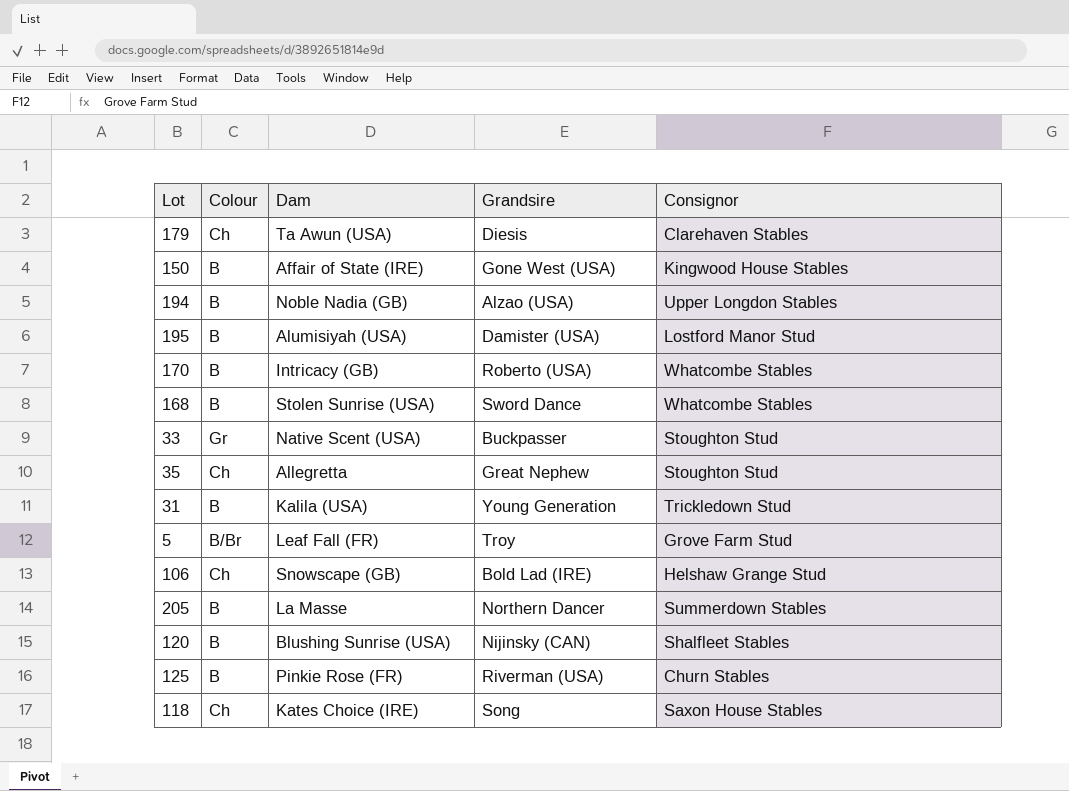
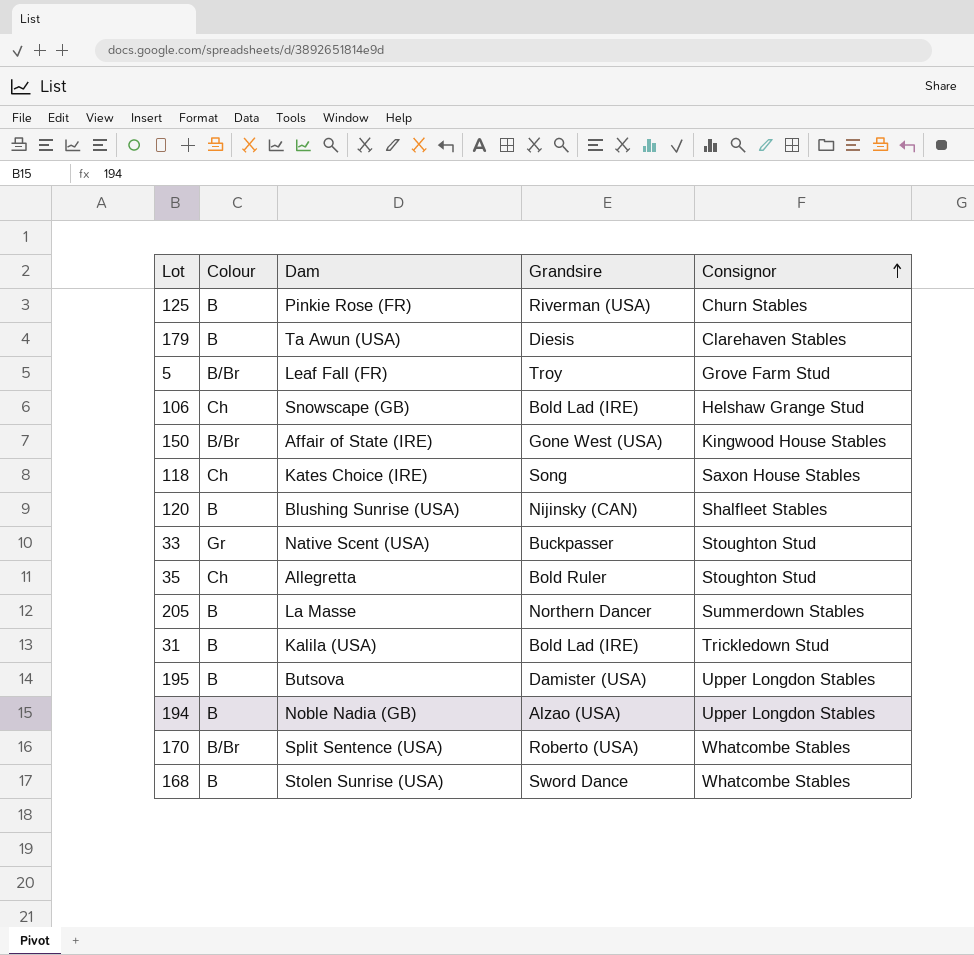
row order: none -> Consignor ascending
179 | Colour: Ch -> B
150 | Colour: B -> B/Br
35 | Grandsire: Great Nephew -> Bold Ruler
31 | Grandsire: Young Generation -> Bold Lad (IRE)
195 | Dam: Alumisiyah (USA) -> Butsova
195 | Consignor: Lostford Manor Stud -> Upper Longdon Stables
170 | Colour: B -> B/Br
170 | Dam: Intricacy (GB) -> Split Sentence (USA)

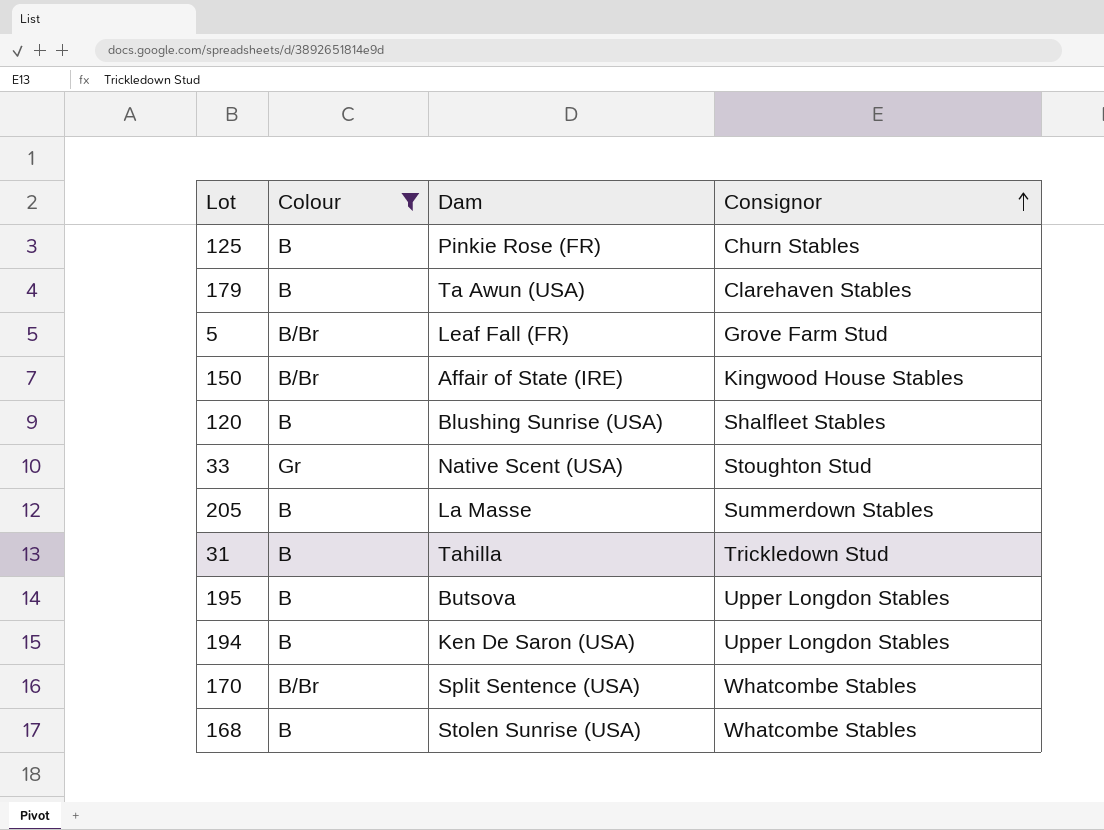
filter: none -> Colour != Ch
column Grandsire | position: 4 -> none
31 | Dam: Kalila (USA) -> Tahilla
194 | Dam: Noble Nadia (GB) -> Ken De Saron (USA)

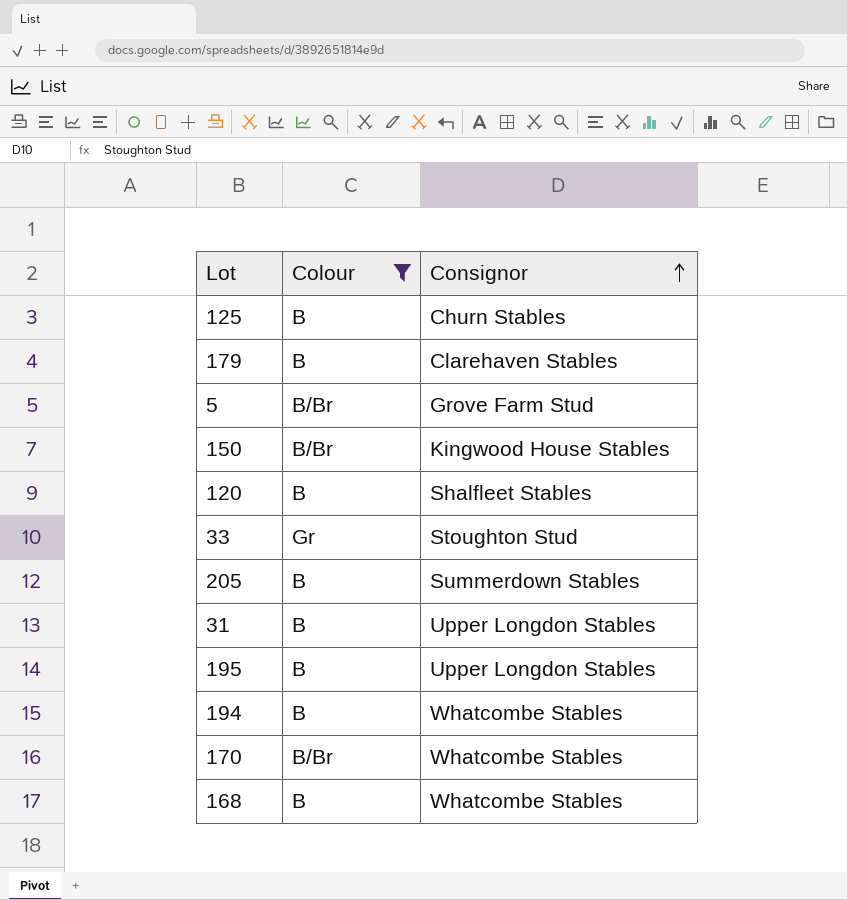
column Dam | position: 3 -> none
31 | Consignor: Trickledown Stud -> Upper Longdon Stables
194 | Consignor: Upper Longdon Stables -> Whatcombe Stables

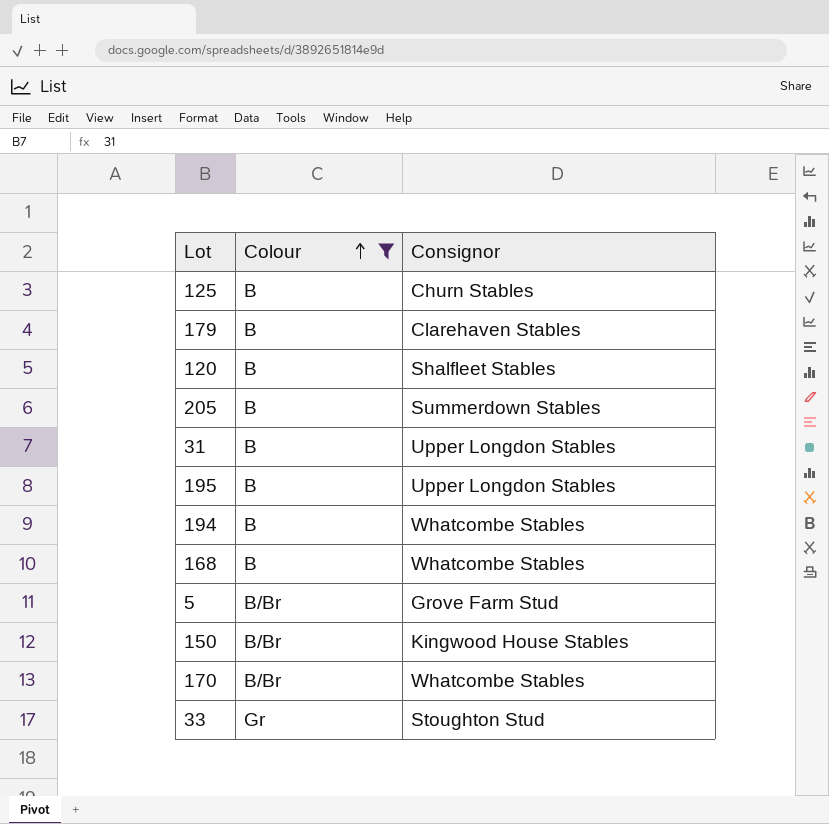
row order: Consignor ascending -> Colour ascending

